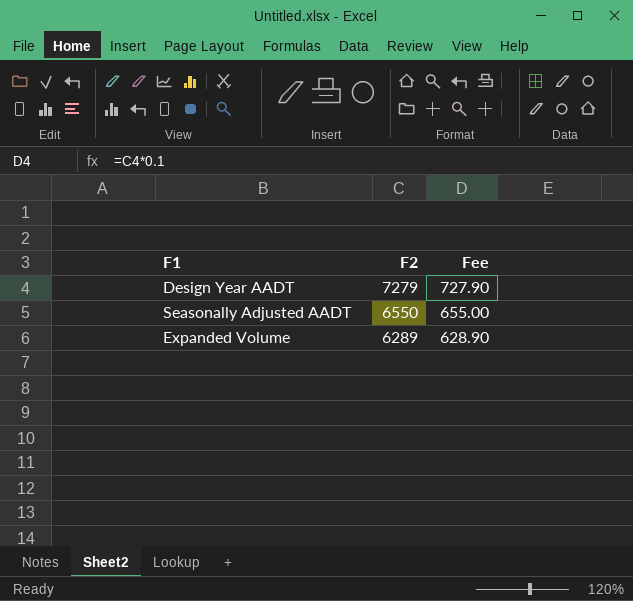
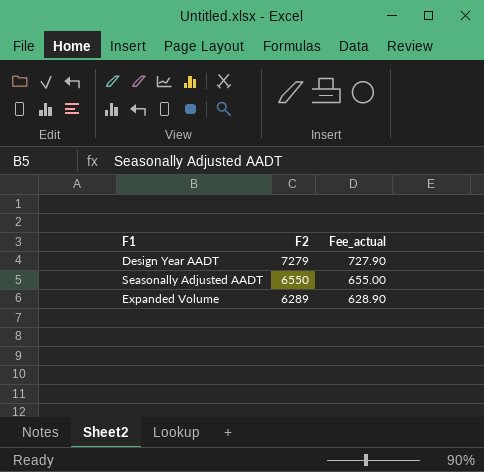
column name: Fee -> Fee_actual

